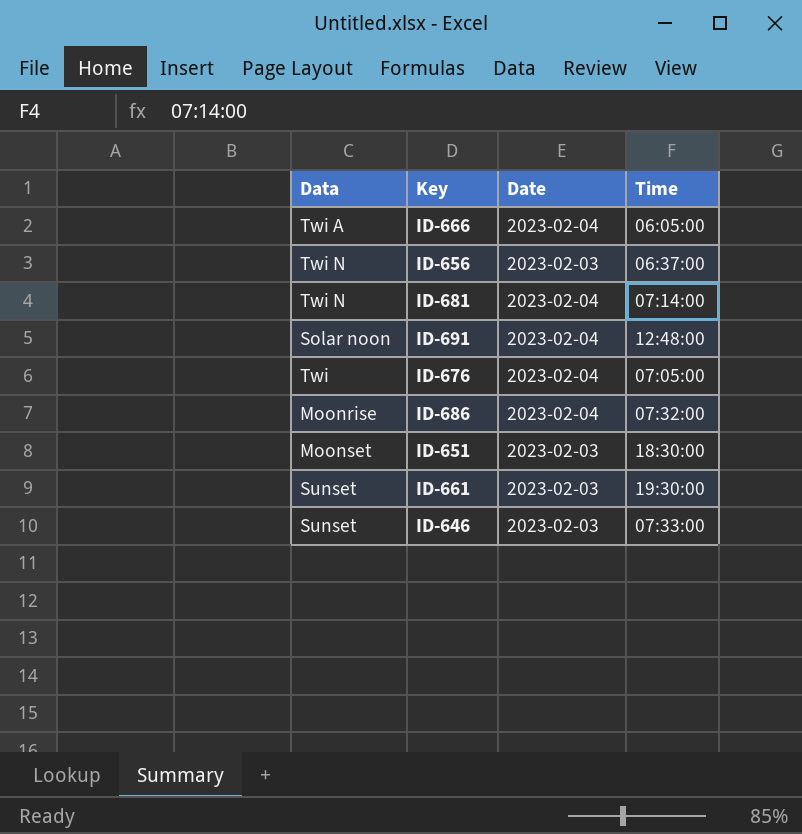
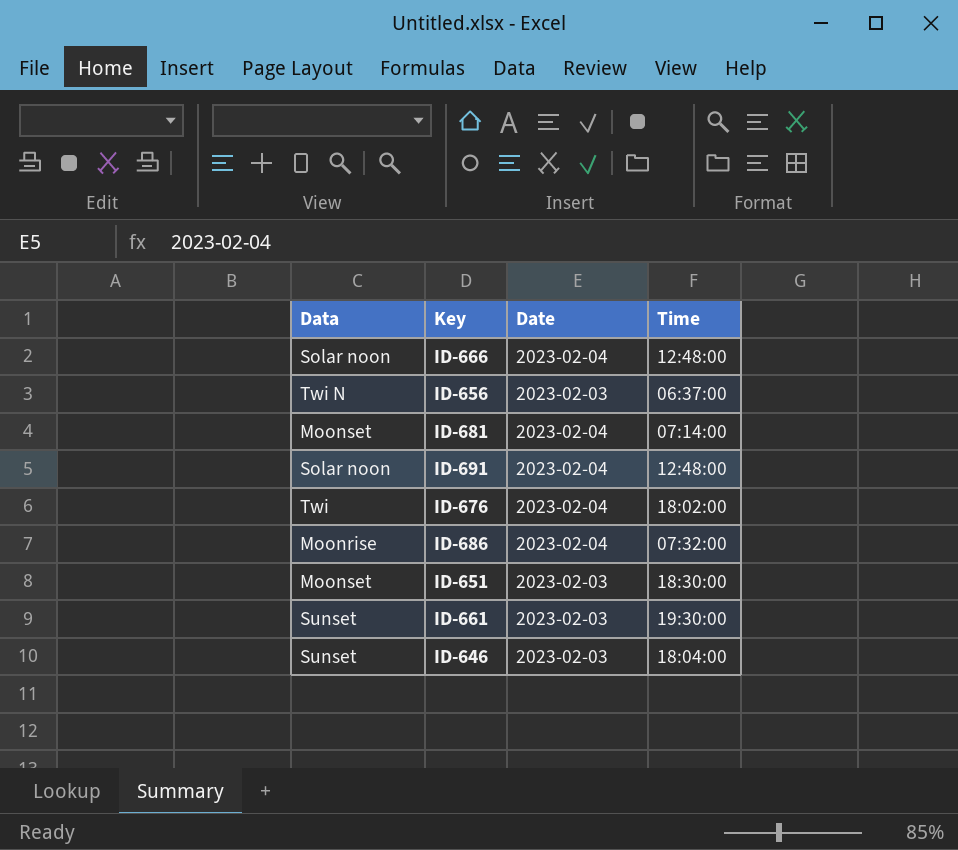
ID-666 | Data: Twi A -> Solar noon
ID-666 | Time: 06:05:00 -> 12:48:00
ID-681 | Data: Twi N -> Moonset
ID-676 | Time: 07:05:00 -> 18:02:00
ID-646 | Time: 07:33:00 -> 18:04:00

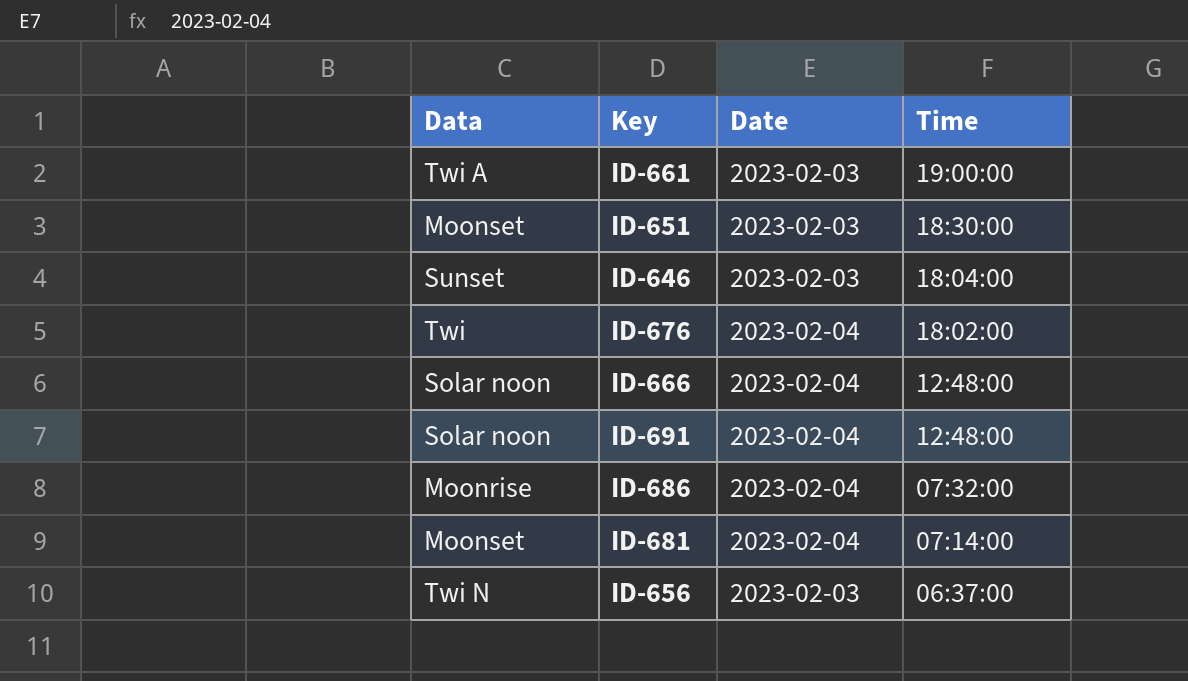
row order: none -> Time descending
ID-661 | Data: Sunset -> Twi A
ID-661 | Time: 19:30:00 -> 19:00:00

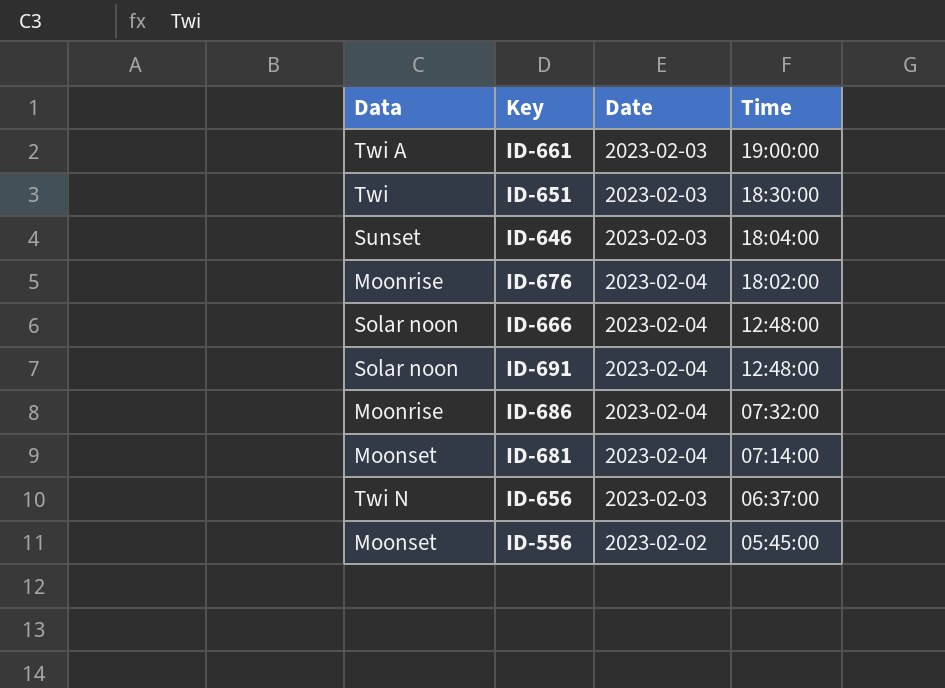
ID-651 | Data: Moonset -> Twi
ID-676 | Data: Twi -> Moonrise
row ID-556: none -> Moonset | 2023-02-02 | 05:45:00

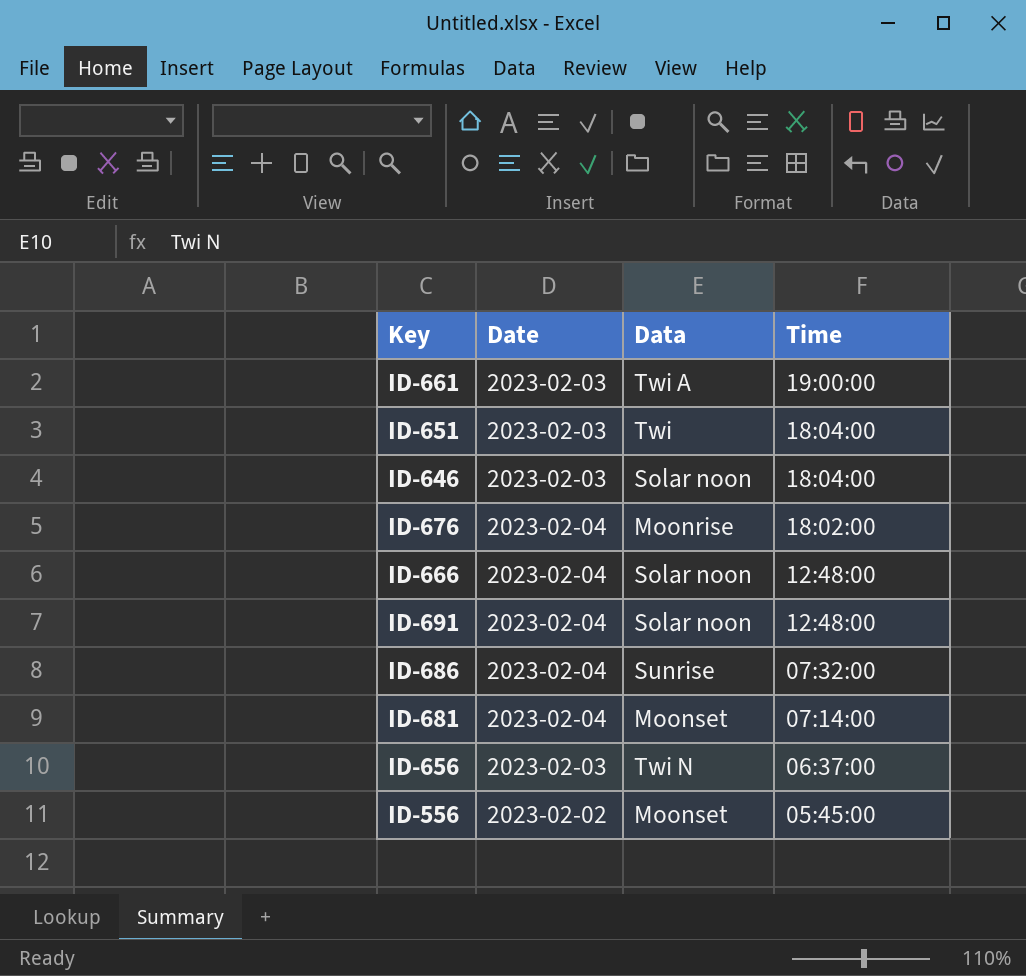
column Data | position: 1 -> 3
ID-651 | Time: 18:30:00 -> 18:04:00
ID-646 | Data: Sunset -> Solar noon
ID-686 | Data: Moonrise -> Sunrise

